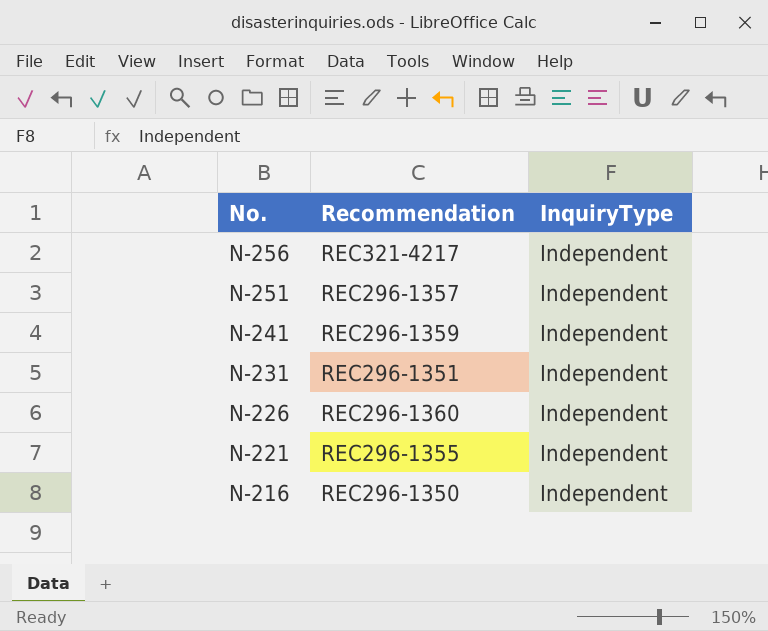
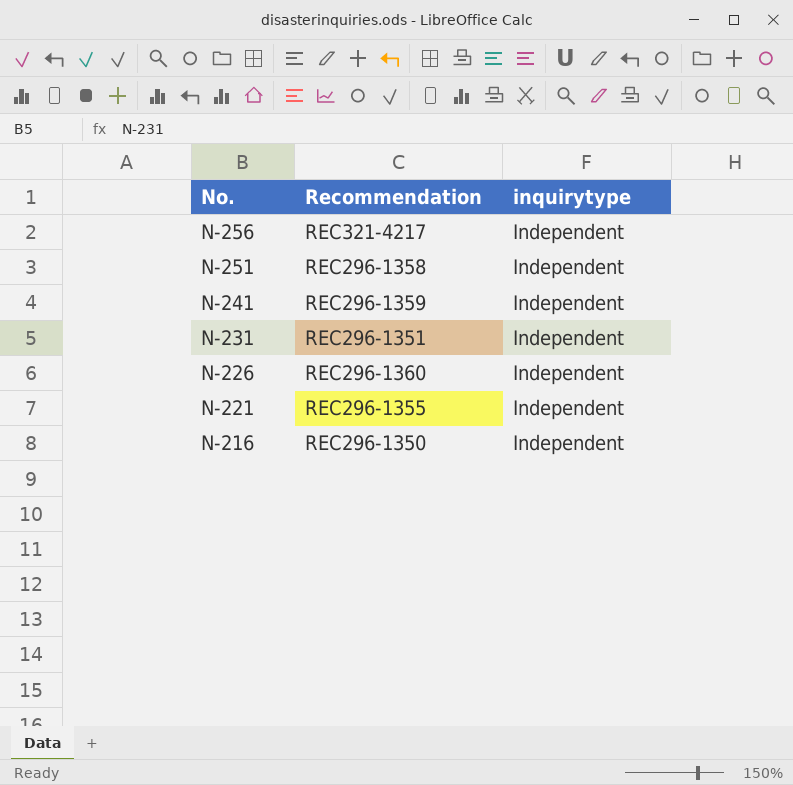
column name: InquiryType -> inquirytype
N-251 | Recommendation: REC296-1357 -> REC296-1358

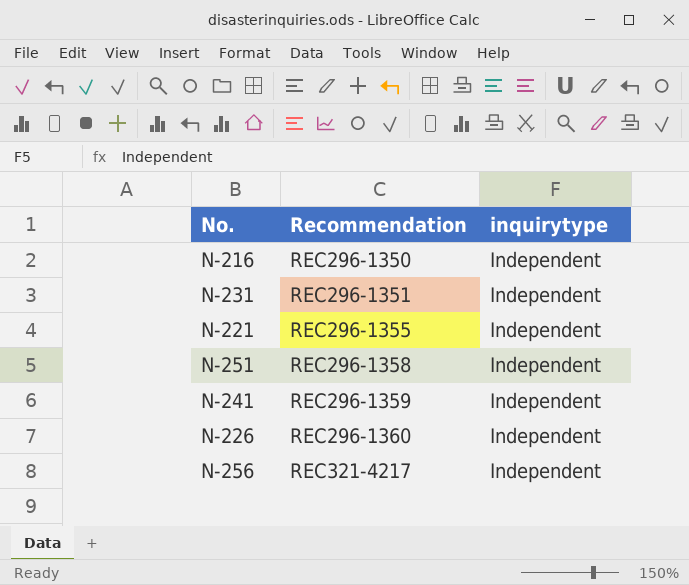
row order: No. descending -> Recommendation ascending

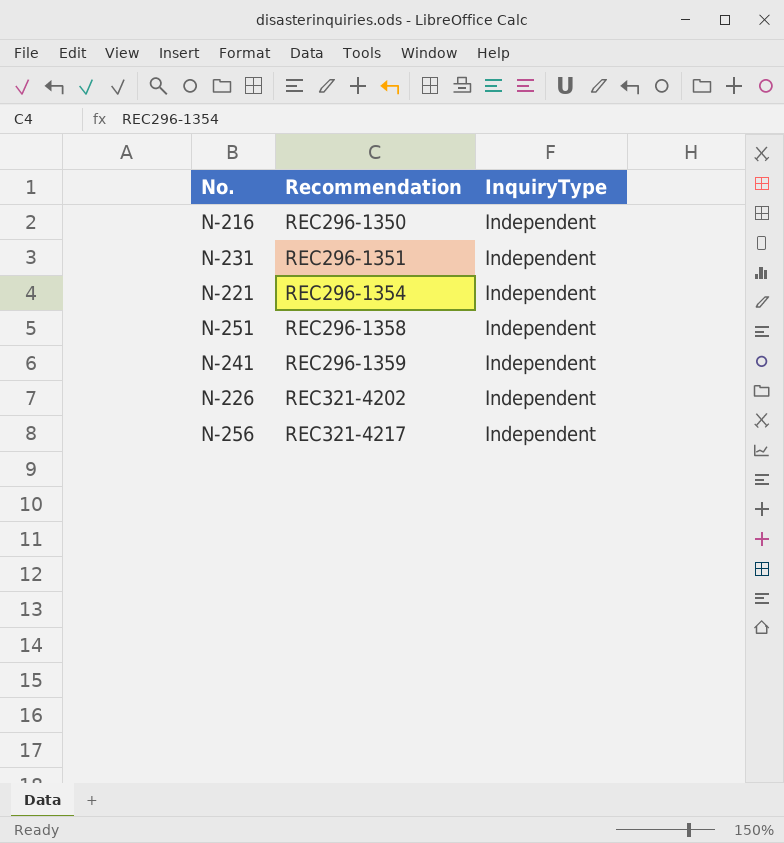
column name: inquirytype -> InquiryType
N-221 | Recommendation: REC296-1355 -> REC296-1354
N-226 | Recommendation: REC296-1360 -> REC321-4202

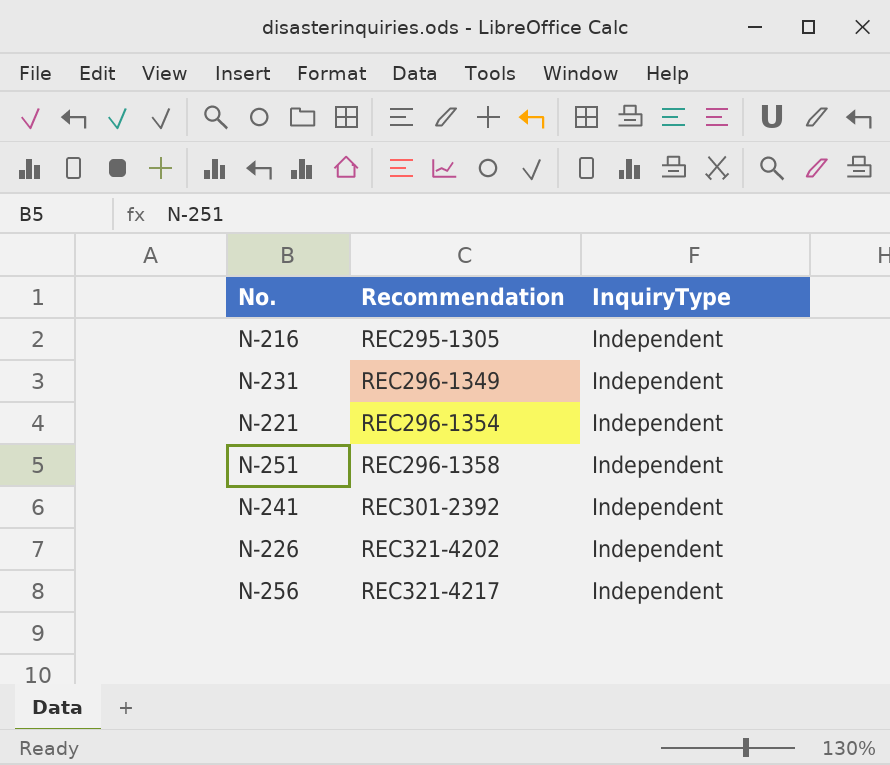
N-216 | Recommendation: REC296-1350 -> REC295-1305
N-231 | Recommendation: REC296-1351 -> REC296-1349
N-241 | Recommendation: REC296-1359 -> REC301-2392

